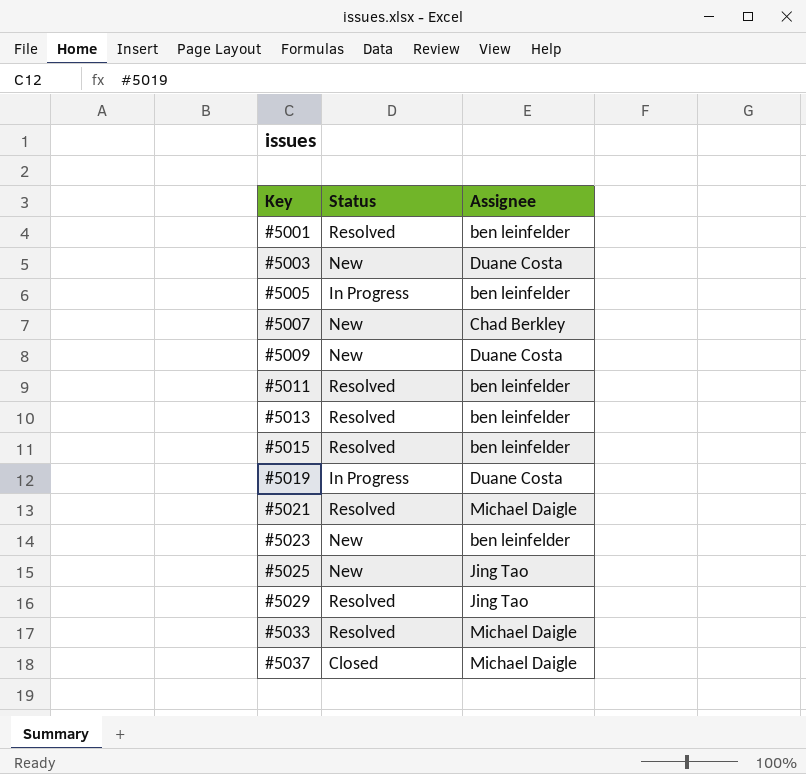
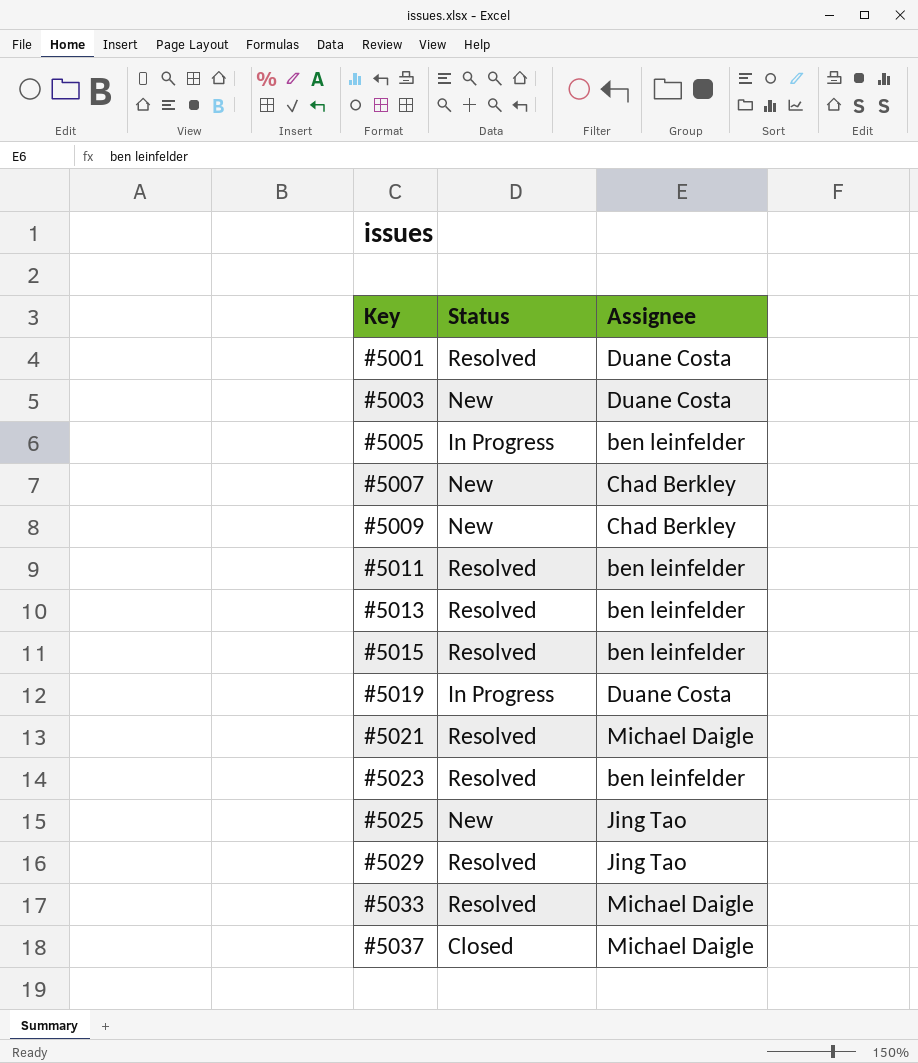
#5001 | Assignee: ben leinfelder -> Duane Costa
#5009 | Assignee: Duane Costa -> Chad Berkley
#5023 | Status: New -> Resolved

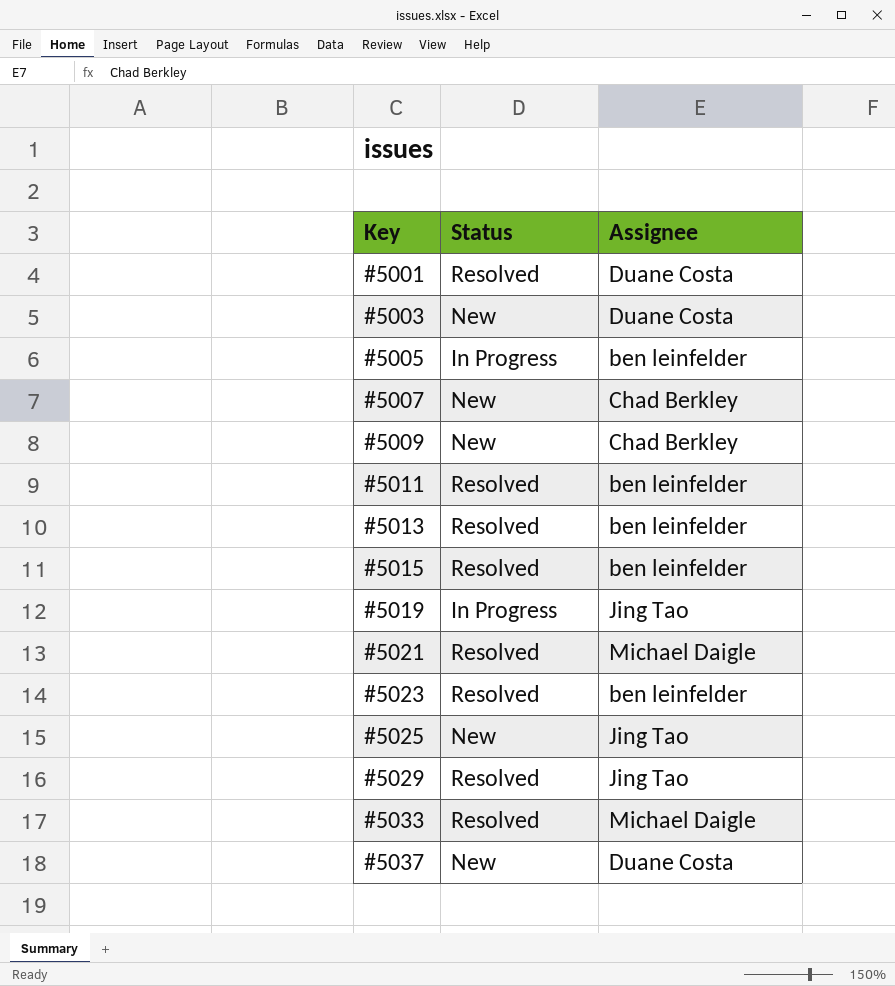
#5019 | Assignee: Duane Costa -> Jing Tao
#5037 | Status: Closed -> New
#5037 | Assignee: Michael Daigle -> Duane Costa

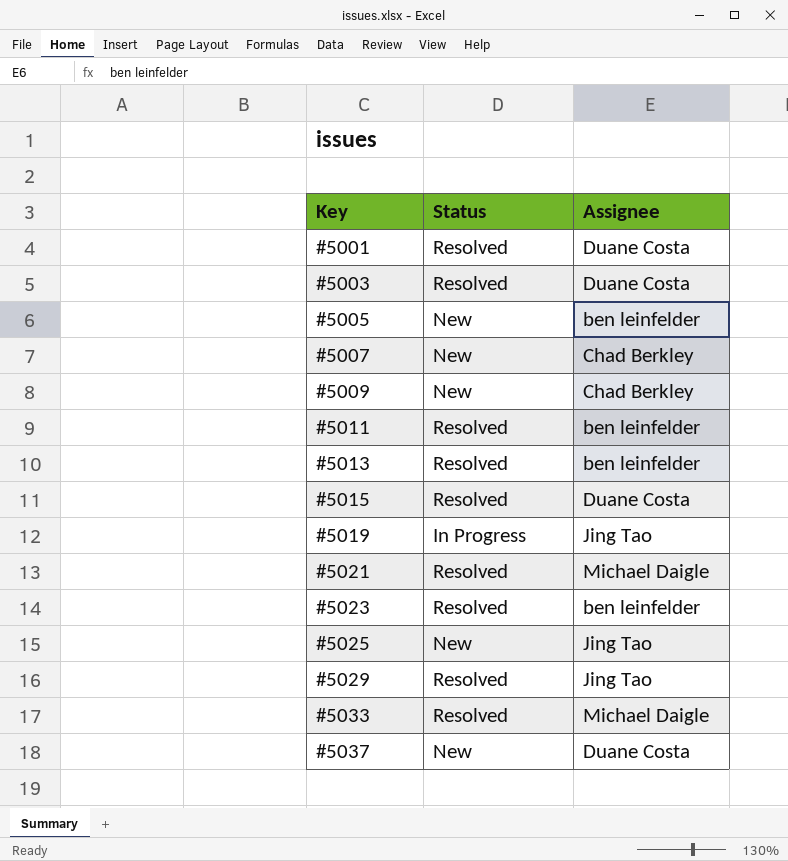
#5003 | Status: New -> Resolved
#5005 | Status: In Progress -> New
#5015 | Assignee: ben leinfelder -> Duane Costa

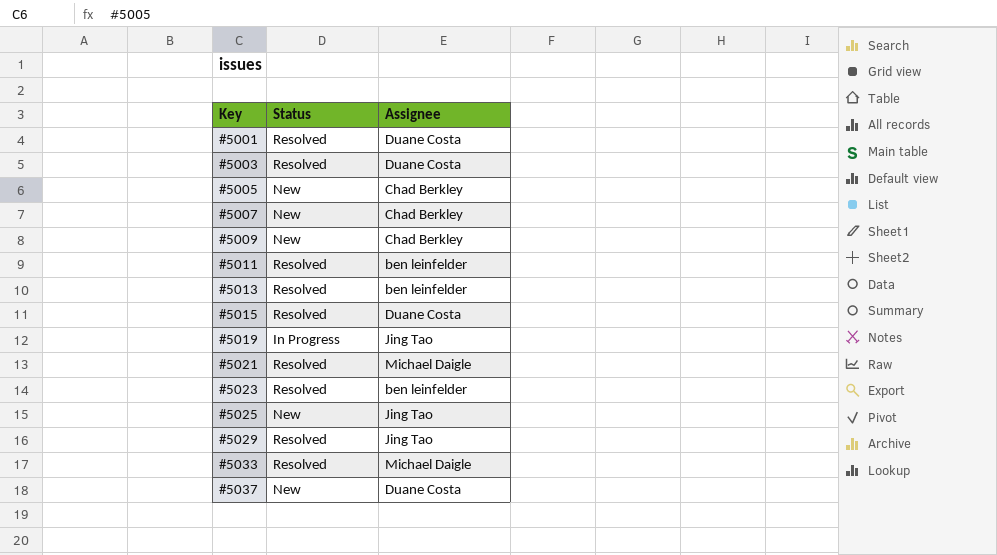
#5005 | Assignee: ben leinfelder -> Chad Berkley

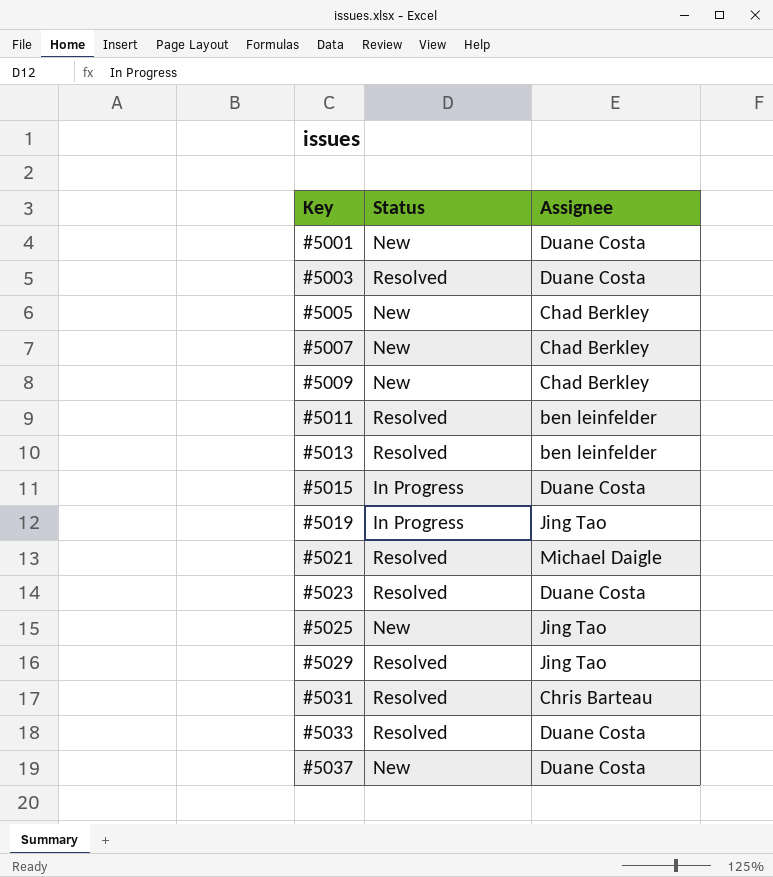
#5001 | Status: Resolved -> New
#5015 | Status: Resolved -> In Progress
#5023 | Assignee: ben leinfelder -> Duane Costa
row #5031: none -> Resolved | Chris Barteau
#5033 | Assignee: Michael Daigle -> Duane Costa

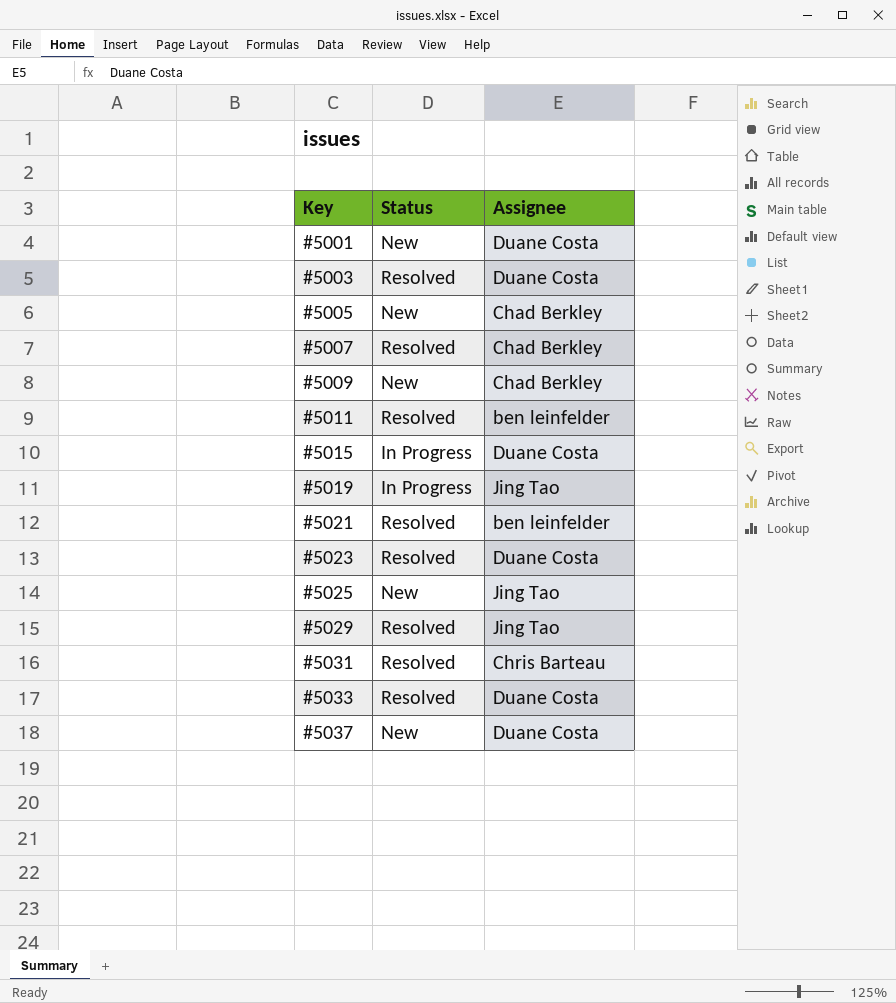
row #5013: Resolved | ben leinfelder -> none
#5007 | Status: New -> Resolved
#5021 | Assignee: Michael Daigle -> ben leinfelder

